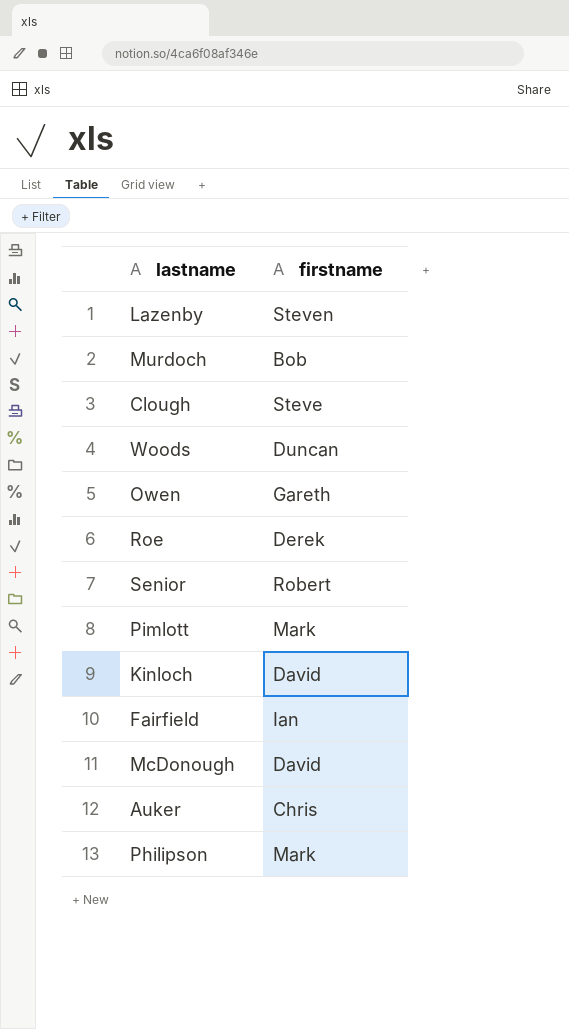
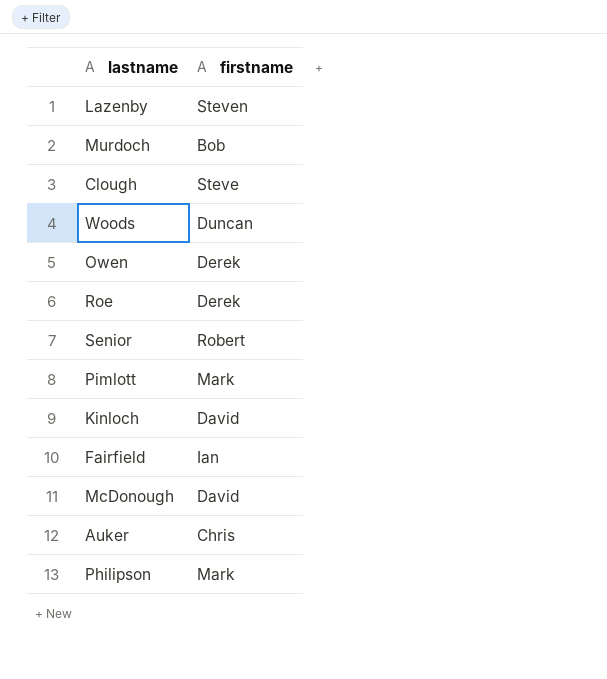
Owen | firstname: Gareth -> Derek

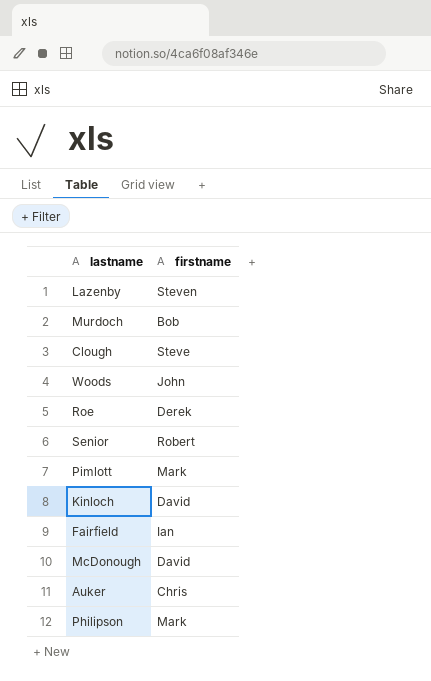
row Owen: Derek -> none
Woods | firstname: Duncan -> John

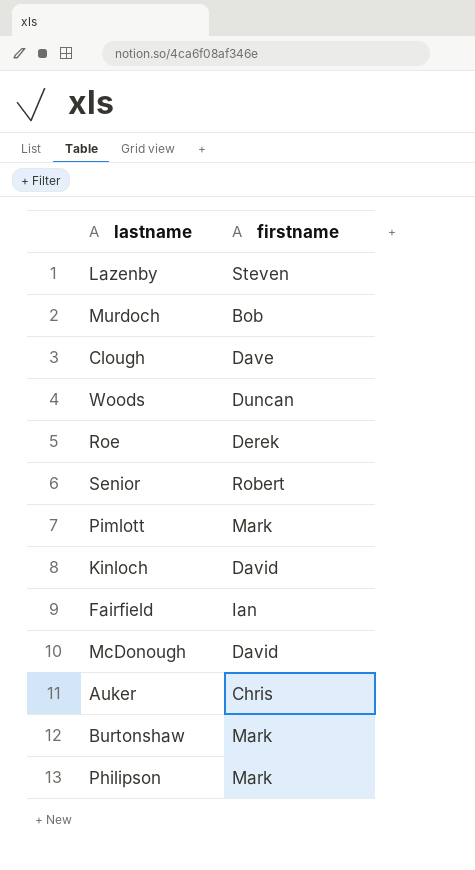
Clough | firstname: Steve -> Dave
Woods | firstname: John -> Duncan
row Burtonshaw: none -> Mark

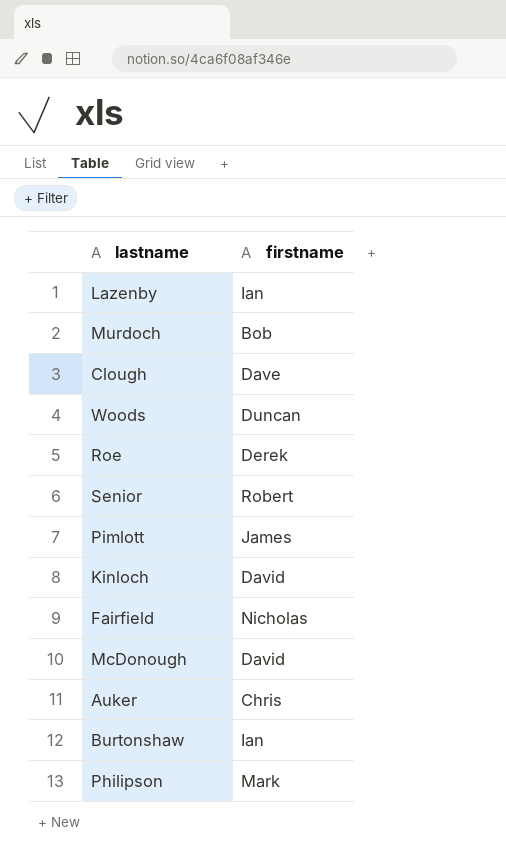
Lazenby | firstname: Steven -> Ian
Pimlott | firstname: Mark -> James
Fairfield | firstname: Ian -> Nicholas
Burtonshaw | firstname: Mark -> Ian

